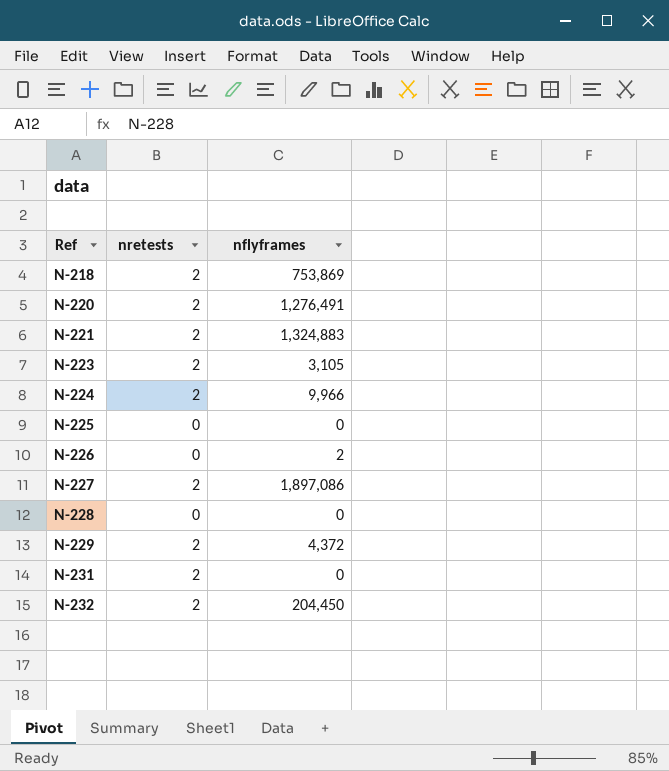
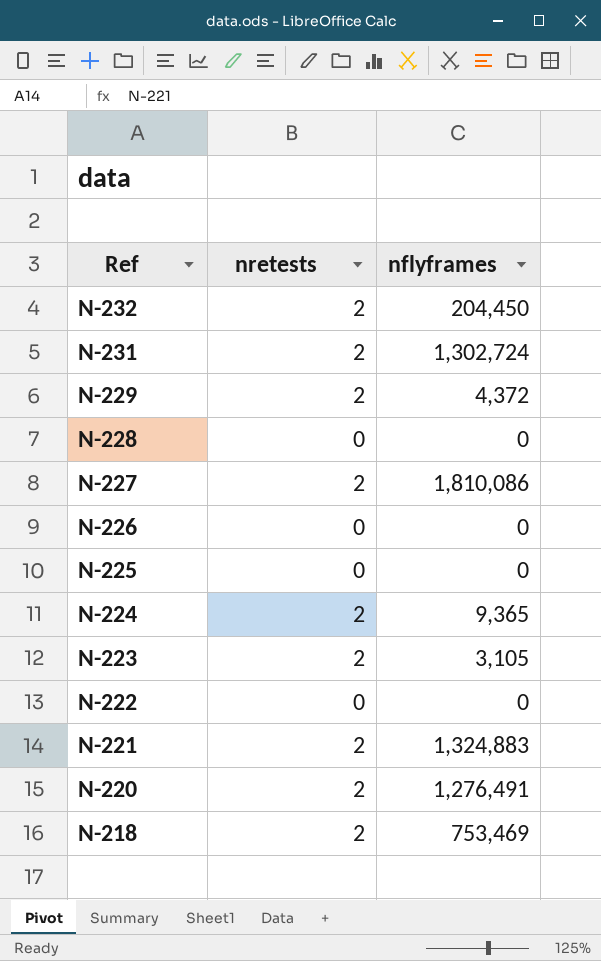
row order: Ref ascending -> Ref descending
N-231 | nflyframes: 0 -> 1,302,724
N-227 | nflyframes: 1,897,086 -> 1,810,086
N-226 | nflyframes: 2 -> 0
N-224 | nflyframes: 9,966 -> 9,365
row N-222: none -> 0 | 0
N-218 | nflyframes: 753,869 -> 753,469

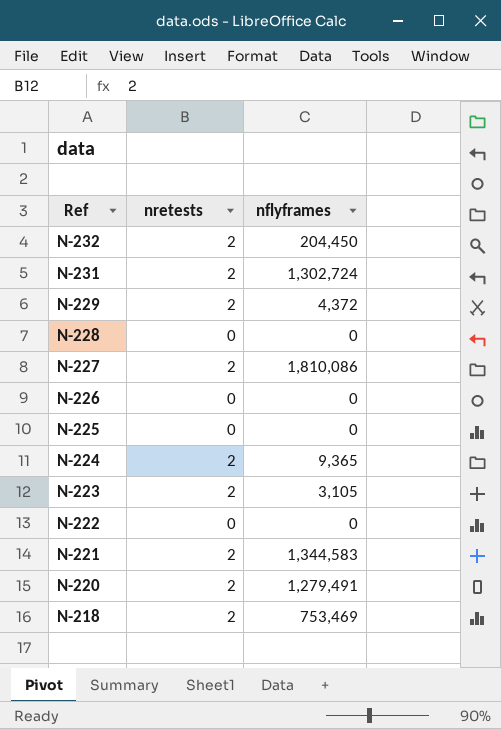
N-221 | nflyframes: 1,324,883 -> 1,344,583
N-220 | nflyframes: 1,276,491 -> 1,279,491

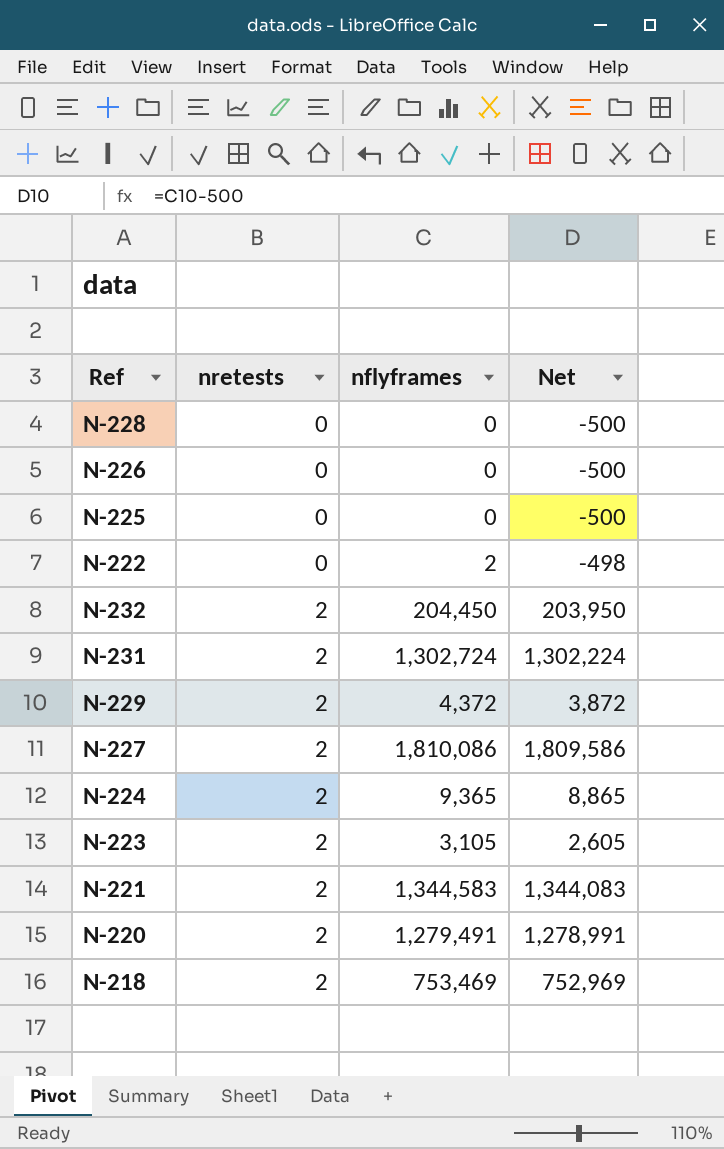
row order: Ref descending -> nretests ascending
column Net | formula: none -> [nflyframes] - 500
N-222 | nflyframes: 0 -> 2

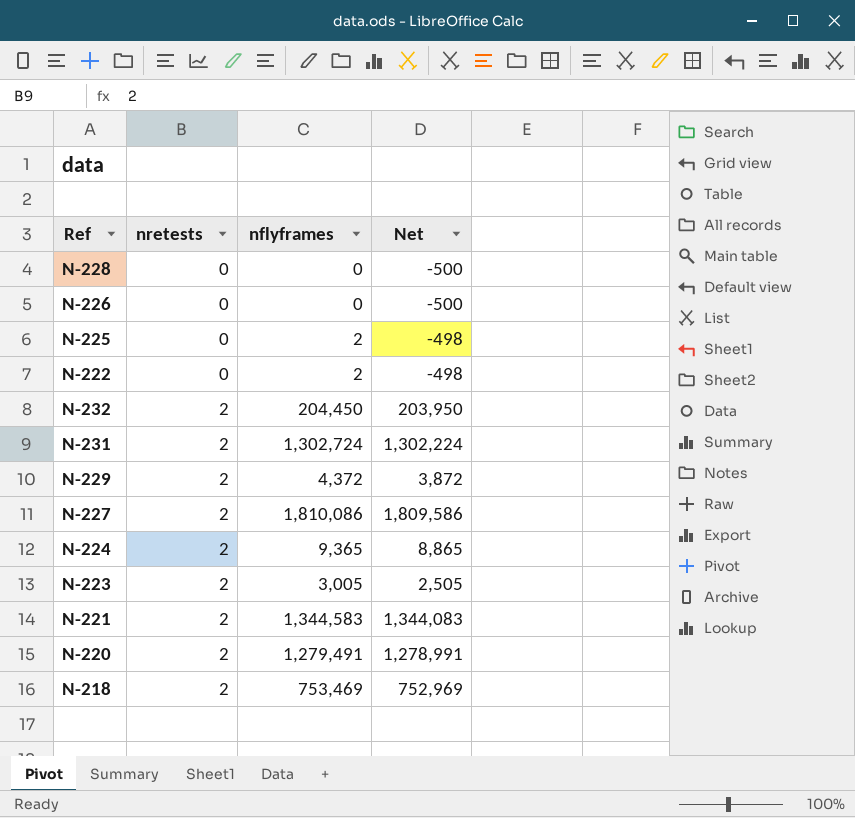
N-225 | nflyframes: 0 -> 2
N-225 | Net: -500 -> -498
N-223 | nflyframes: 3,105 -> 3,005
N-223 | Net: 2,605 -> 2,505

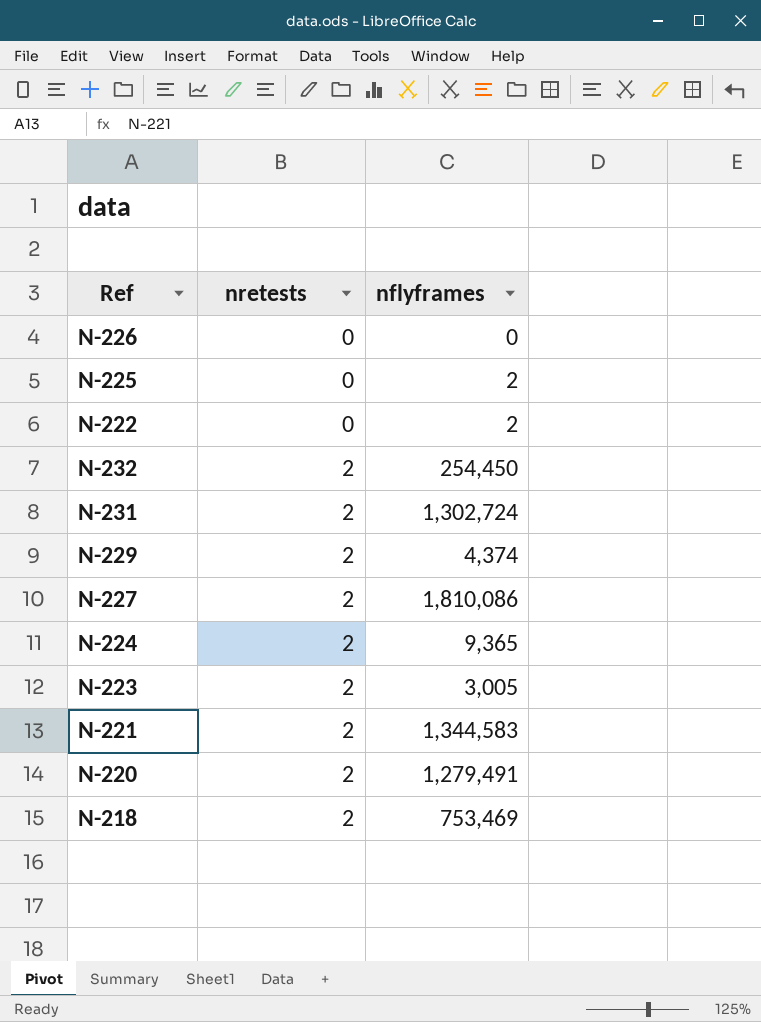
column Net | formula: [nflyframes] - 500 -> none
row N-228: 0 | 0 | -500 -> none
N-232 | nflyframes: 204,450 -> 254,450
N-229 | nflyframes: 4,372 -> 4,374

